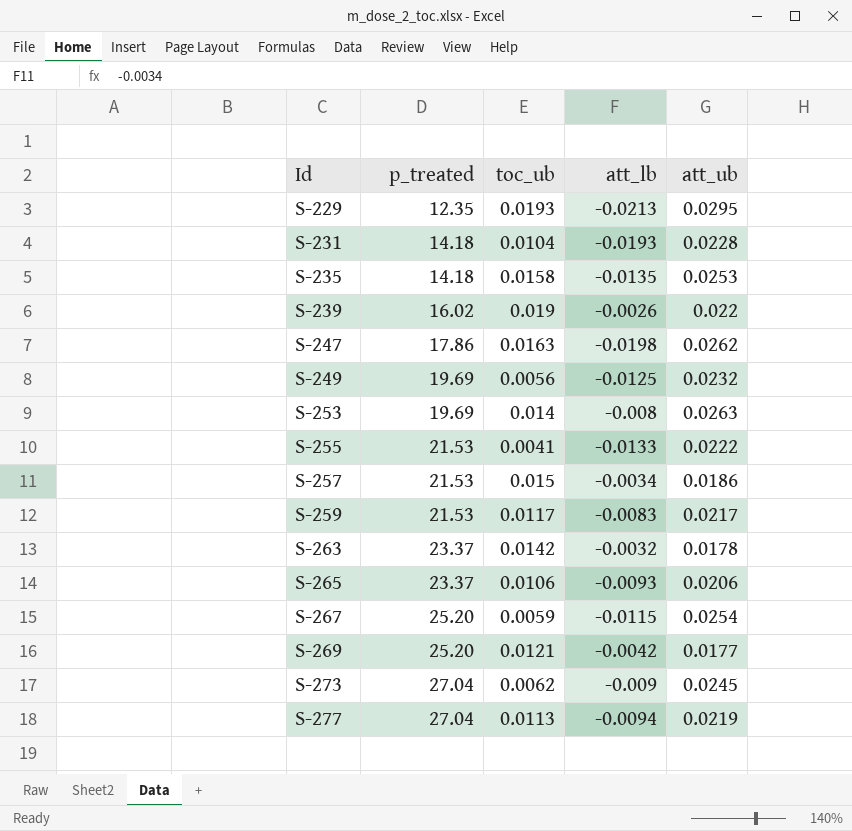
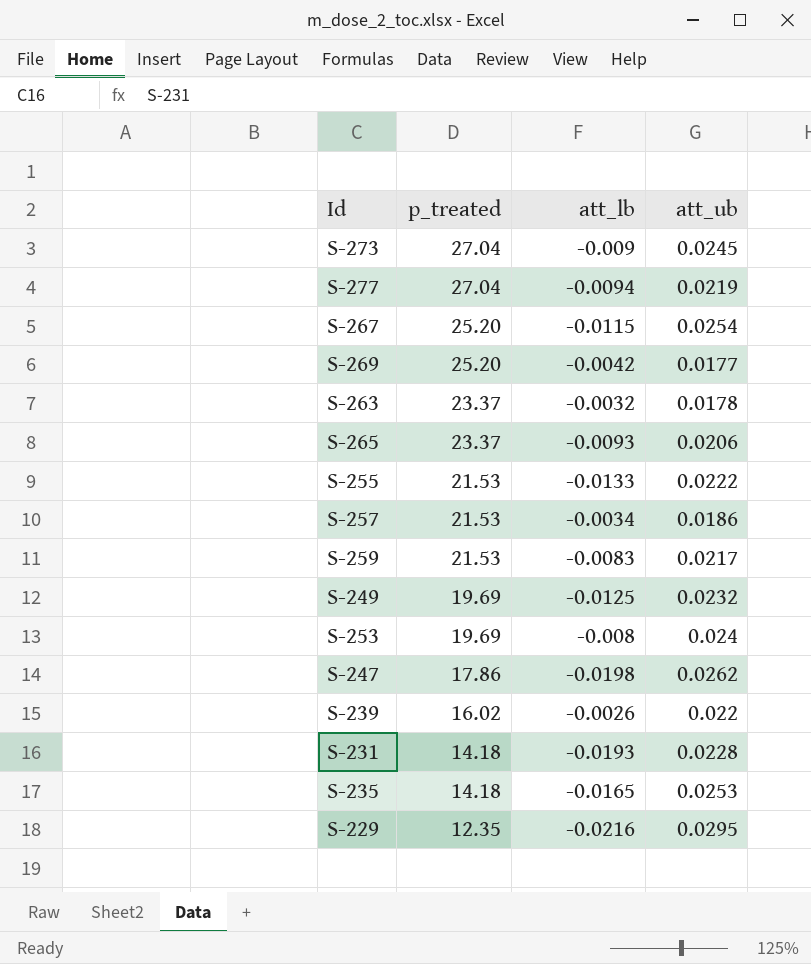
row order: Id ascending -> p_treated descending
column toc_ub | position: 3 -> none
S-253 | att_ub: 0.0263 -> 0.024
S-235 | att_lb: -0.0135 -> -0.0165
S-229 | att_lb: -0.0213 -> -0.0216

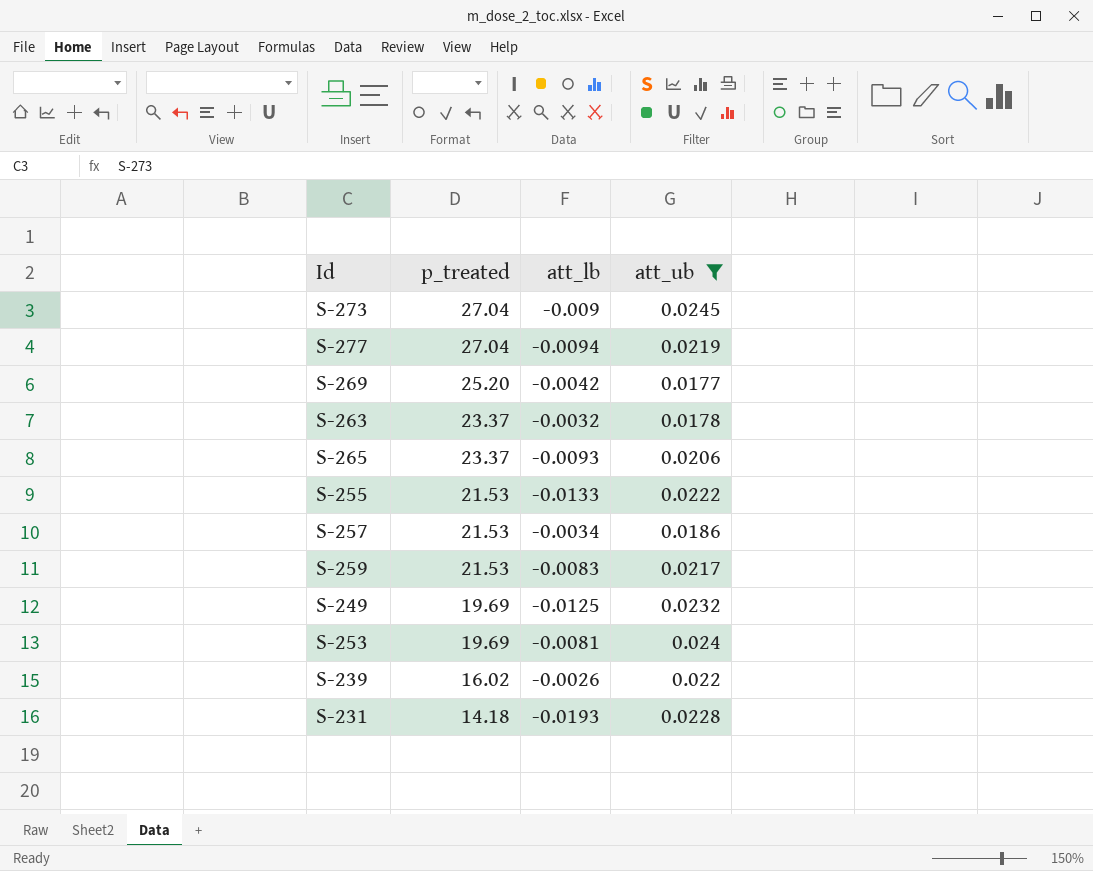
filter: none -> att_ub <= 0.0245
S-253 | att_lb: -0.008 -> -0.0081

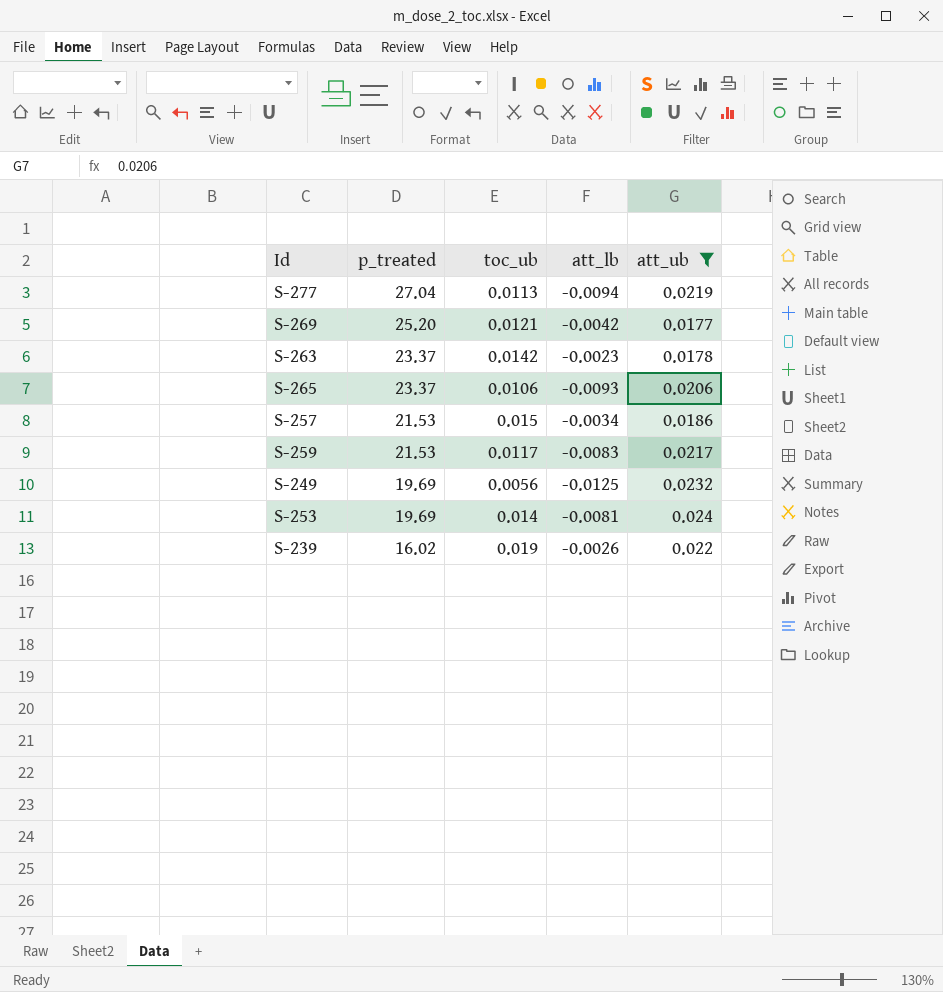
column toc_ub | position: none -> 3
row S-273: 27.04 | -0.009 | 0.0245 -> none
row S-255: 21.53 | -0.0133 | 0.0222 -> none
row S-231: 14.18 | -0.0193 | 0.0228 -> none
S-263 | att_lb: -0.0032 -> -0.0023

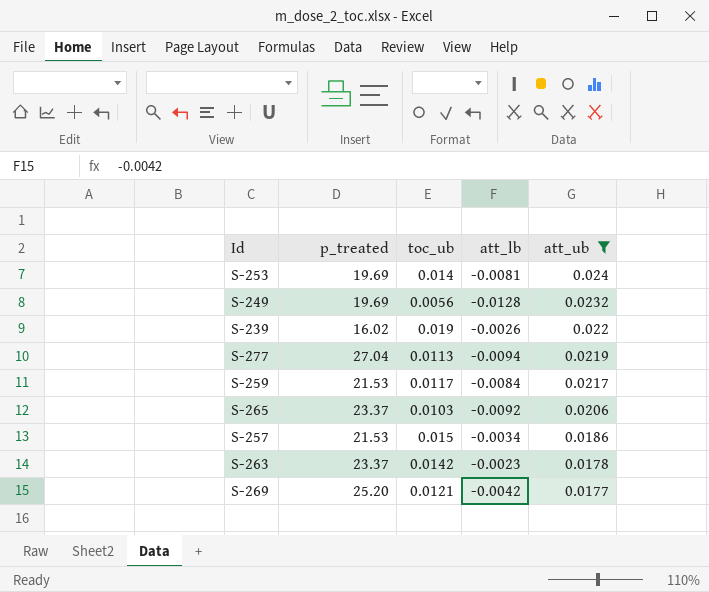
row order: p_treated descending -> att_ub descending
S-249 | att_lb: -0.0125 -> -0.0128
S-259 | att_lb: -0.0083 -> -0.0084
S-265 | toc_ub: 0.0106 -> 0.0103
S-265 | att_lb: -0.0093 -> -0.0092

